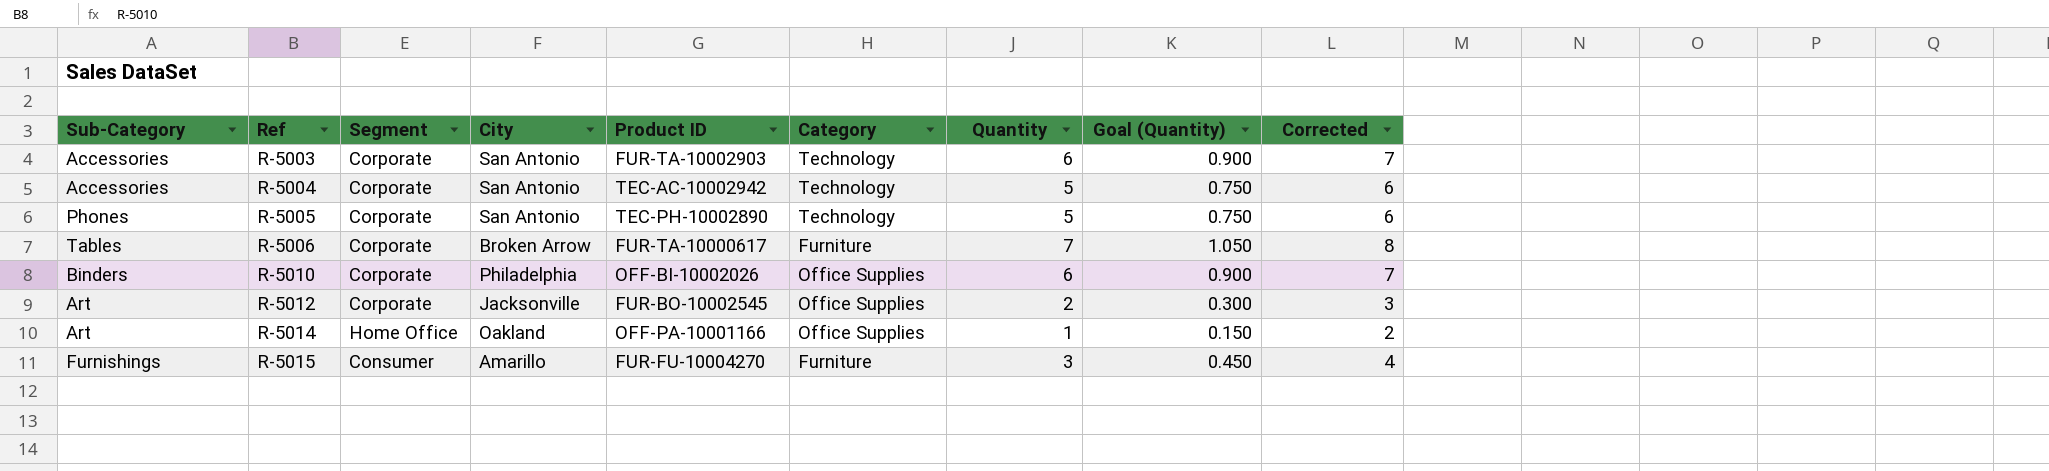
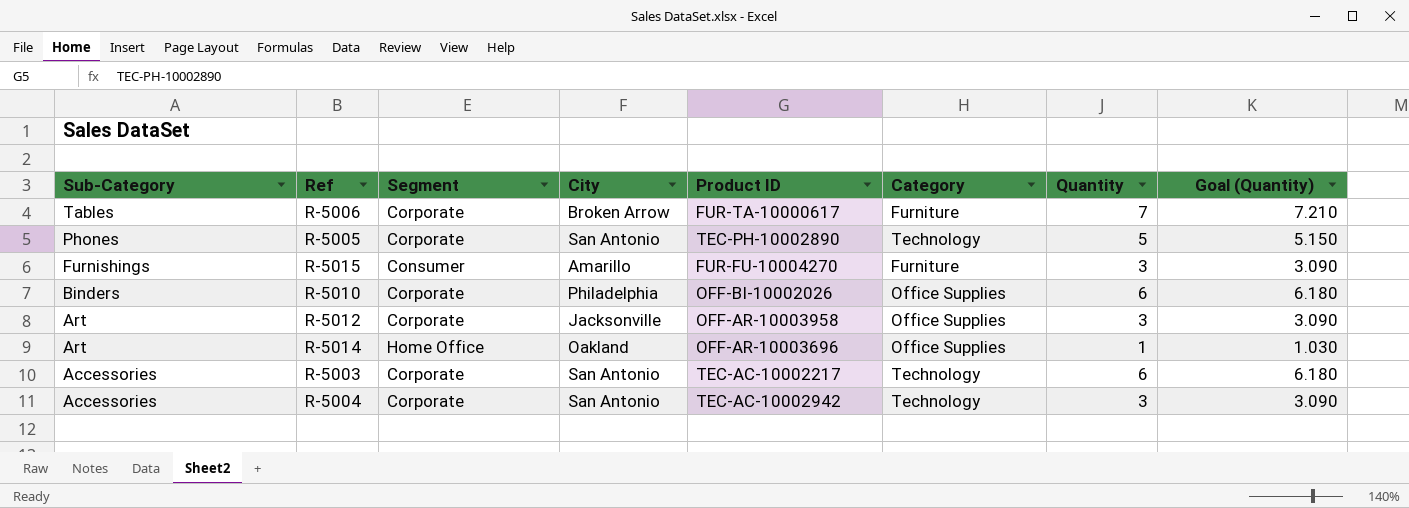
row order: Ref ascending -> Sub-Category descending
column Corrected | formula: [Quantity] + 1 -> none
column Goal (Quantity) | formula: [Quantity] * 0.15 -> [Quantity] * 1.03
R-5012 | Product ID: FUR-BO-10002545 -> OFF-AR-10003958
R-5012 | Quantity: 2 -> 3
R-5014 | Product ID: OFF-PA-10001166 -> OFF-AR-10003696
R-5003 | Product ID: FUR-TA-10002903 -> TEC-AC-10002217
R-5004 | Quantity: 5 -> 3

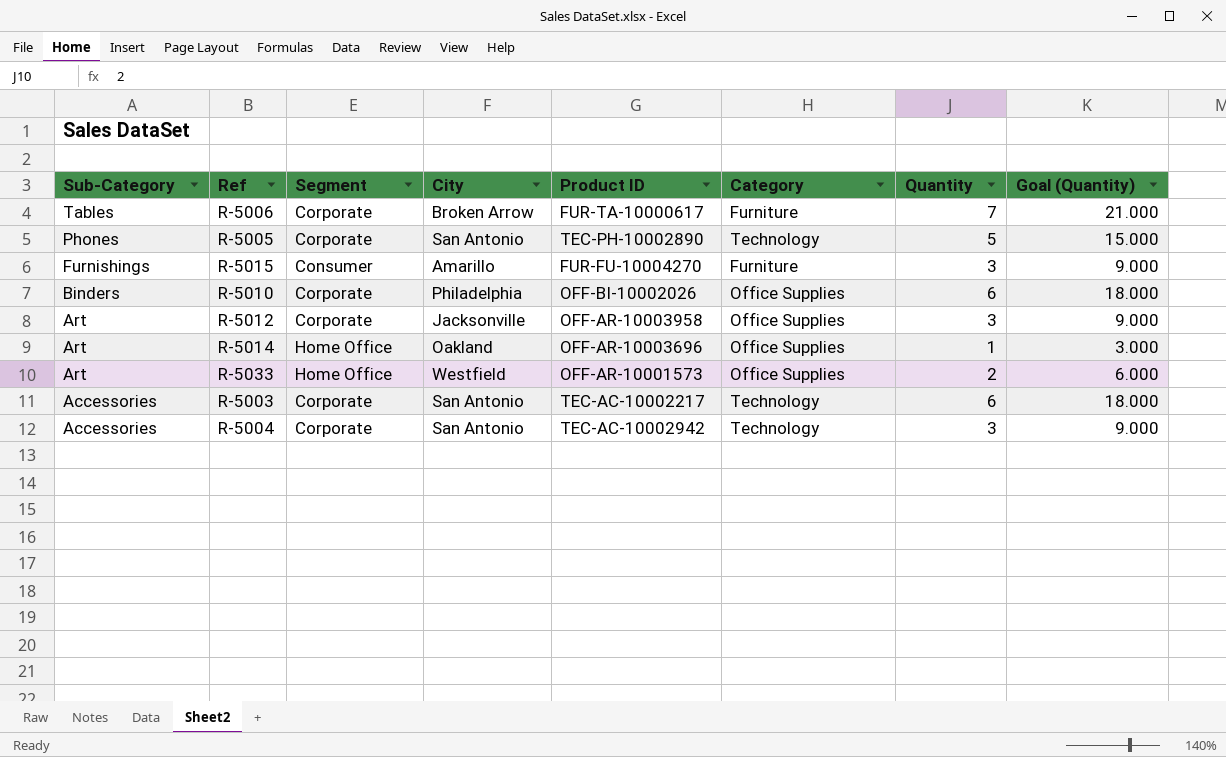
column Goal (Quantity) | formula: [Quantity] * 1.03 -> [Quantity] * 3
row R-5033: none -> Art | Home Office | Westfield | OFF-AR-10001573 | Office Supplies | 2 | 6.000

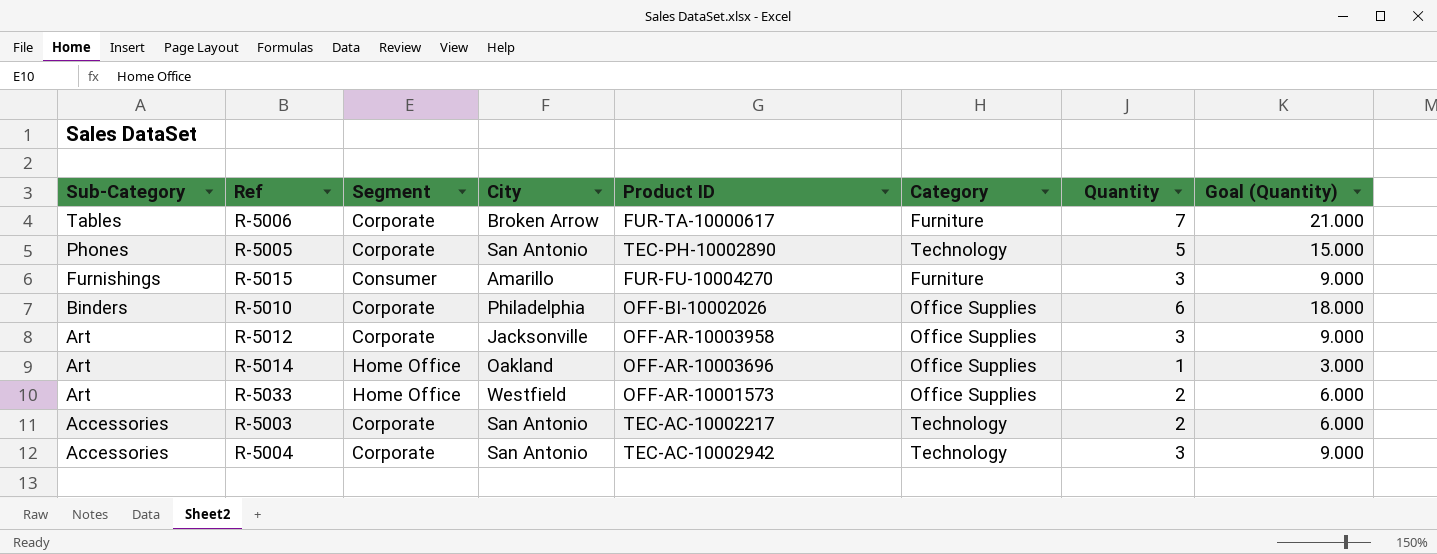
R-5003 | Quantity: 6 -> 2
R-5003 | Goal (Quantity): 18.000 -> 6.000

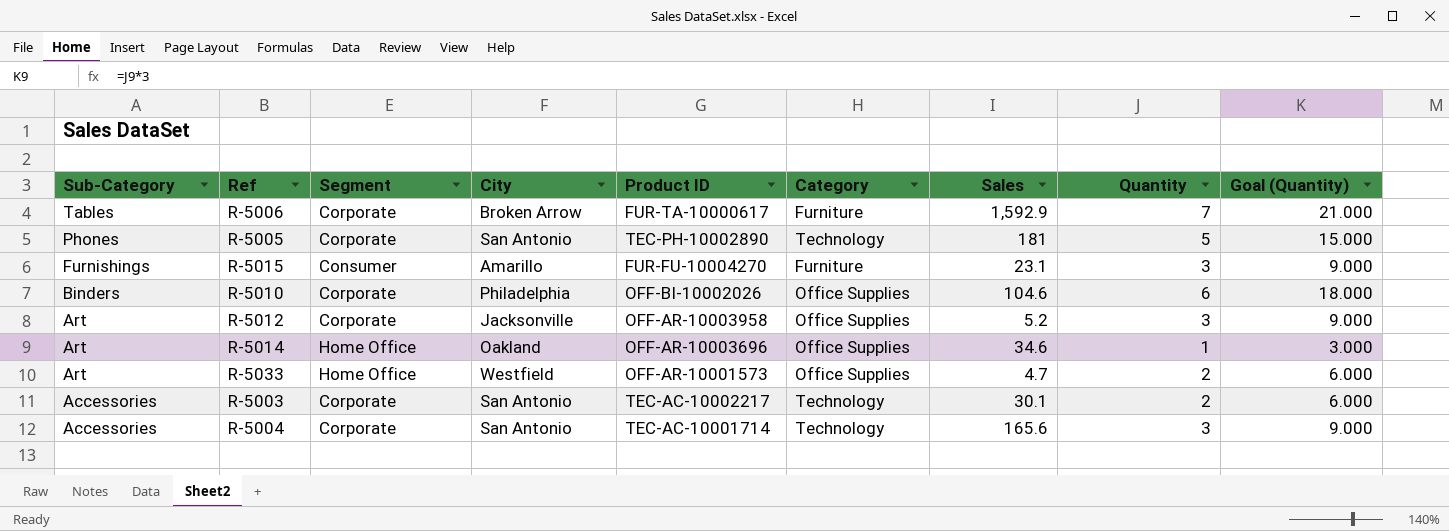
column Sales | position: none -> 7
R-5004 | Product ID: TEC-AC-10002942 -> TEC-AC-10001714

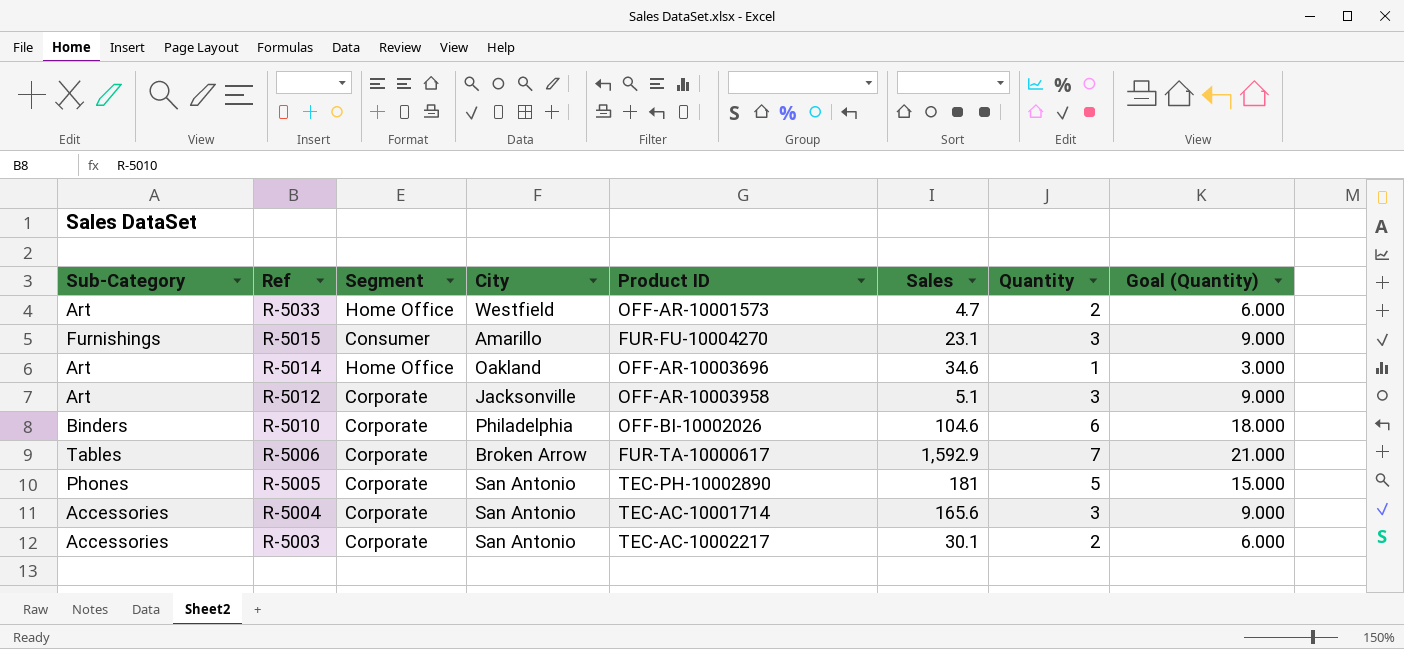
row order: Sub-Category descending -> Ref descending
column Category | position: 6 -> none
R-5012 | Sales: 5.2 -> 5.1

